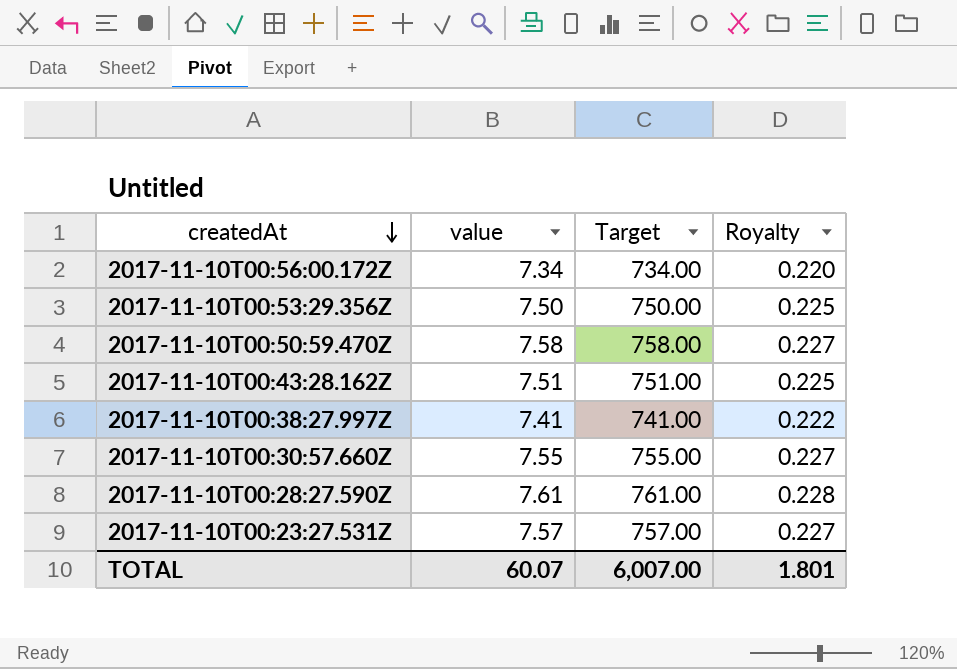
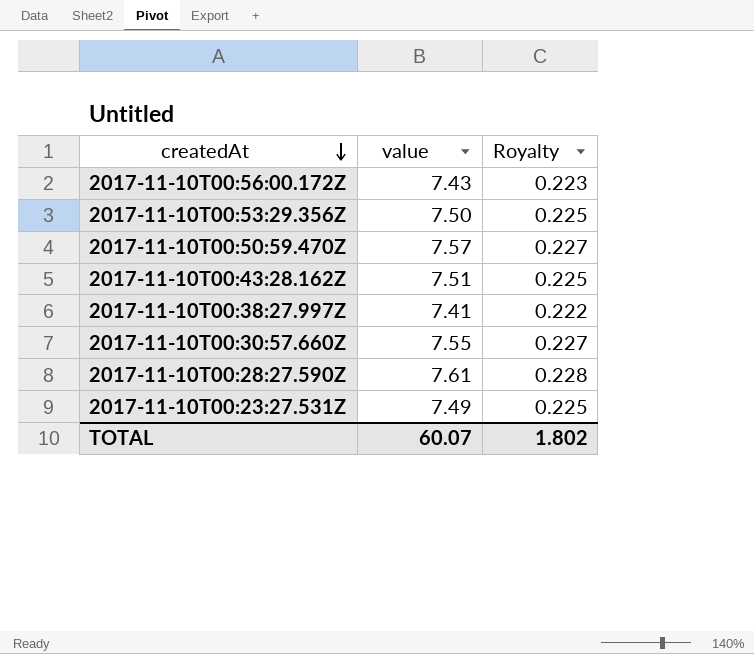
column Target | formula: [value] * 100 -> none
2017-11-10T00:56:00.172Z | value: 7.34 -> 7.43
2017-11-10T00:56:00.172Z | Royalty: 0.220 -> 0.223
2017-11-10T00:50:59.470Z | value: 7.58 -> 7.57
2017-11-10T00:23:27.531Z | value: 7.57 -> 7.49
2017-11-10T00:23:27.531Z | Royalty: 0.227 -> 0.225
TOTAL | Royalty: 1.801 -> 1.802

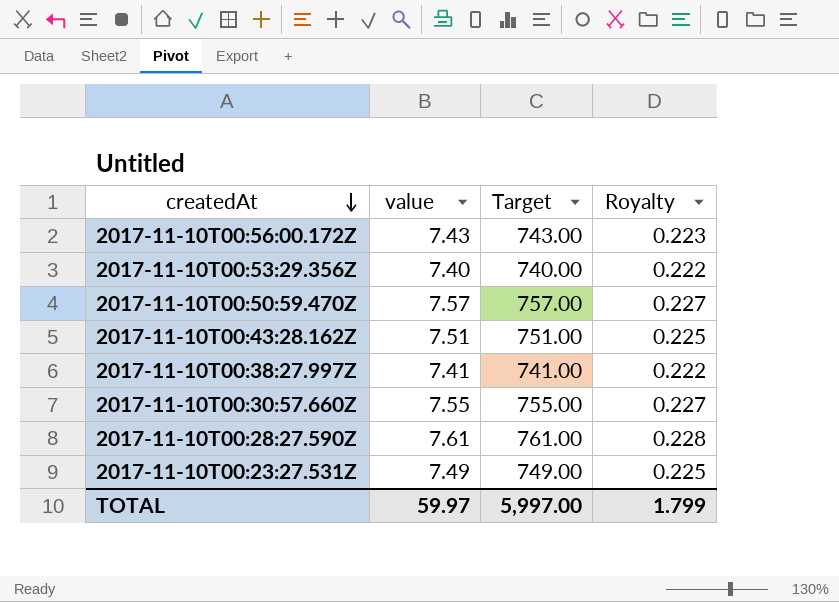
column Target | formula: none -> [value] * 100
2017-11-10T00:53:29.356Z | value: 7.50 -> 7.40
2017-11-10T00:53:29.356Z | Royalty: 0.225 -> 0.222
TOTAL | value: 60.07 -> 59.97
TOTAL | Royalty: 1.802 -> 1.799

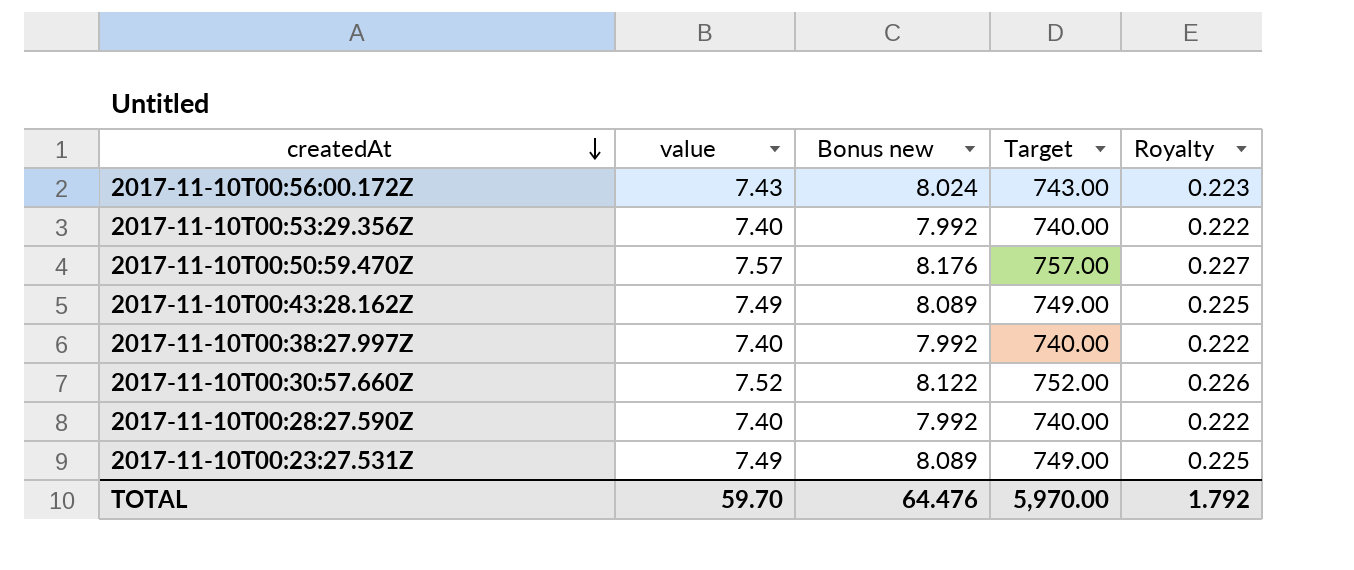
column Bonus new | formula: none -> [value] * 1.08
2017-11-10T00:43:28.162Z | value: 7.51 -> 7.49
2017-11-10T00:43:28.162Z | Target: 751.00 -> 749.00
2017-11-10T00:38:27.997Z | value: 7.41 -> 7.40
2017-11-10T00:38:27.997Z | Target: 741.00 -> 740.00
2017-11-10T00:30:57.660Z | value: 7.55 -> 7.52
2017-11-10T00:30:57.660Z | Target: 755.00 -> 752.00
2017-11-10T00:30:57.660Z | Royalty: 0.227 -> 0.226
2017-11-10T00:28:27.590Z | value: 7.61 -> 7.40
2017-11-10T00:28:27.590Z | Target: 761.00 -> 740.00
2017-11-10T00:28:27.590Z | Royalty: 0.228 -> 0.222
TOTAL | value: 59.97 -> 59.70
TOTAL | Target: 5,997.00 -> 5,970.00
TOTAL | Royalty: 1.799 -> 1.792

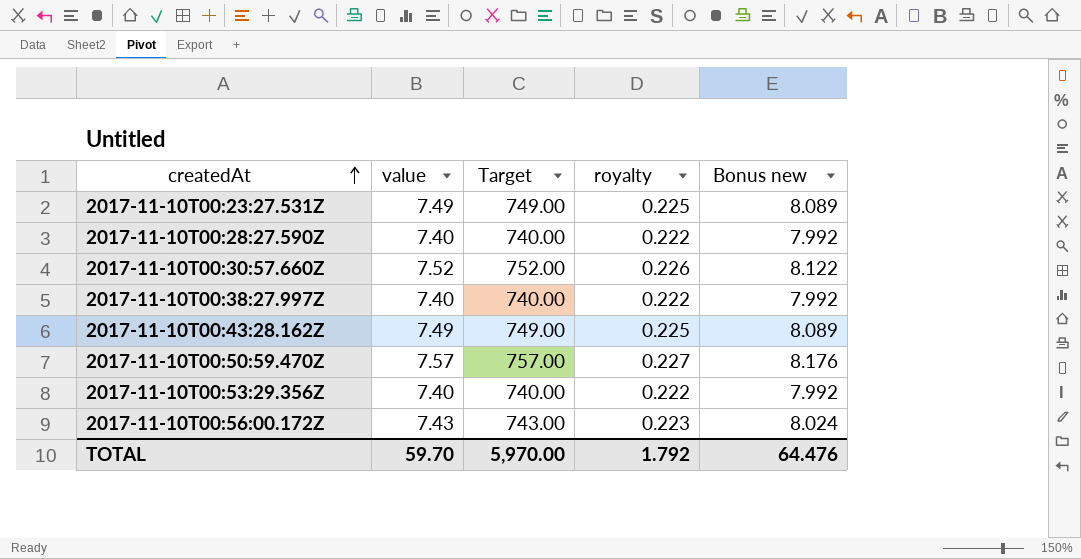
row order: createdAt descending -> createdAt ascending
column name: Royalty -> royalty
column Bonus new | position: 3 -> 5

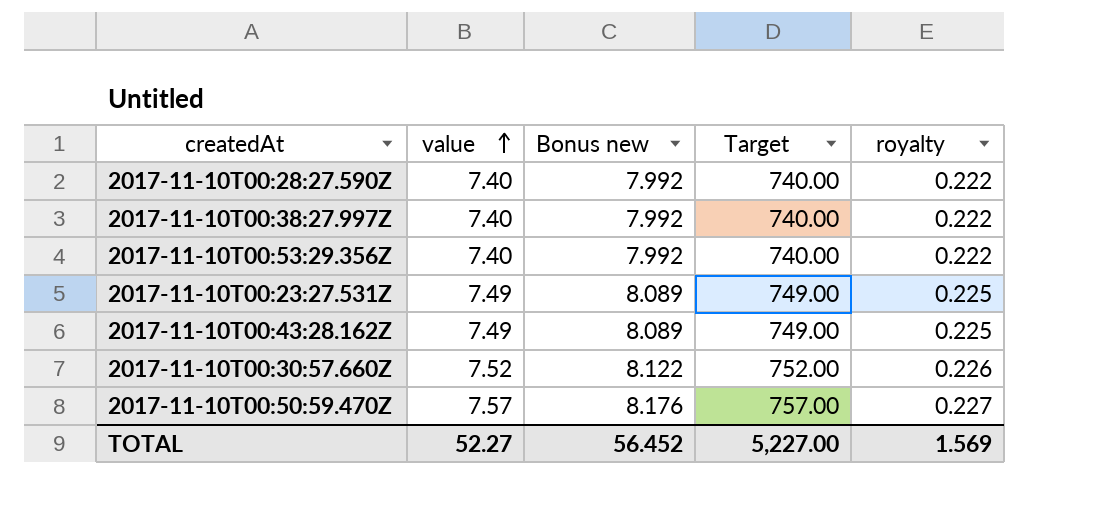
row order: createdAt ascending -> value ascending
column Bonus new | position: 5 -> 3
row 2017-11-10T00:56:00.172Z: 7.43 | 743.00 | 0.223 | 8.024 -> none
TOTAL | value: 59.70 -> 52.27
TOTAL | Bonus new: 64.476 -> 56.452
TOTAL | Target: 5,970.00 -> 5,227.00
TOTAL | royalty: 1.792 -> 1.569

